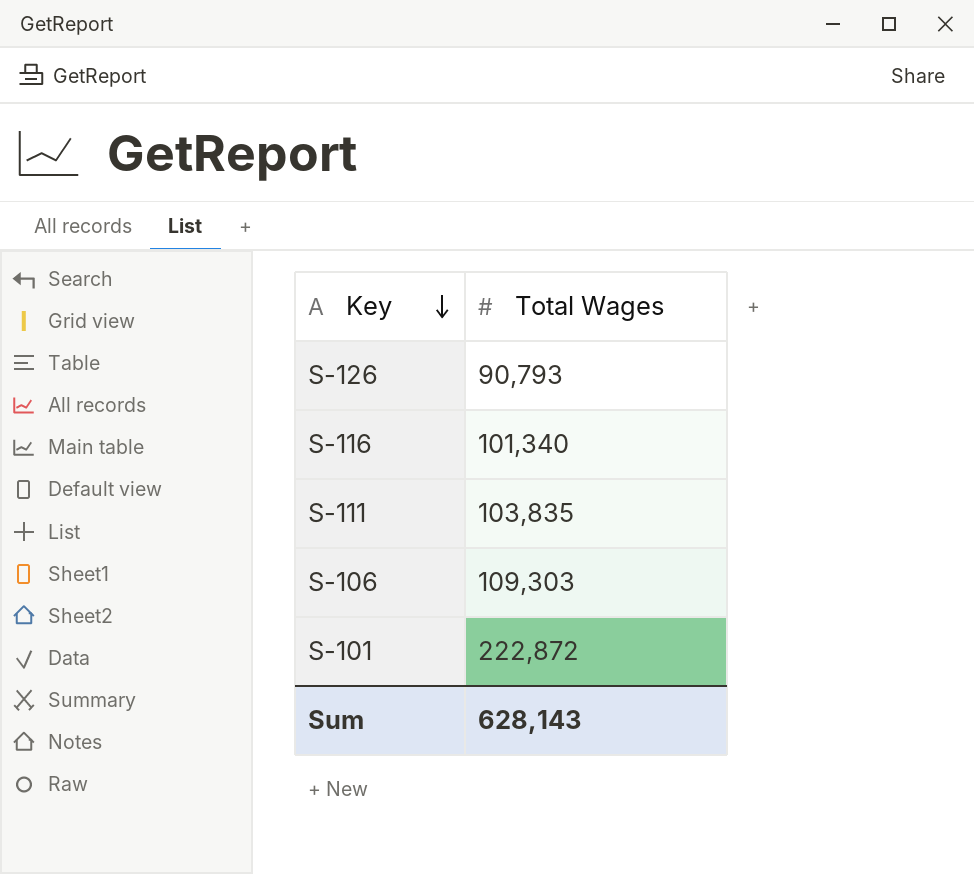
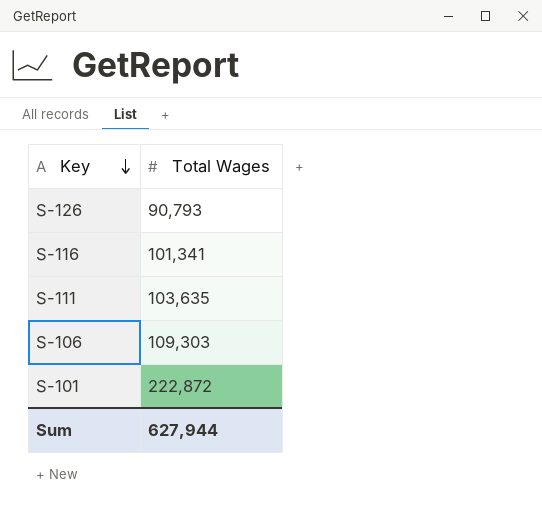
S-116 | Total Wages: 101,340 -> 101,341
S-111 | Total Wages: 103,835 -> 103,635
Sum | Total Wages: 628,143 -> 627,944

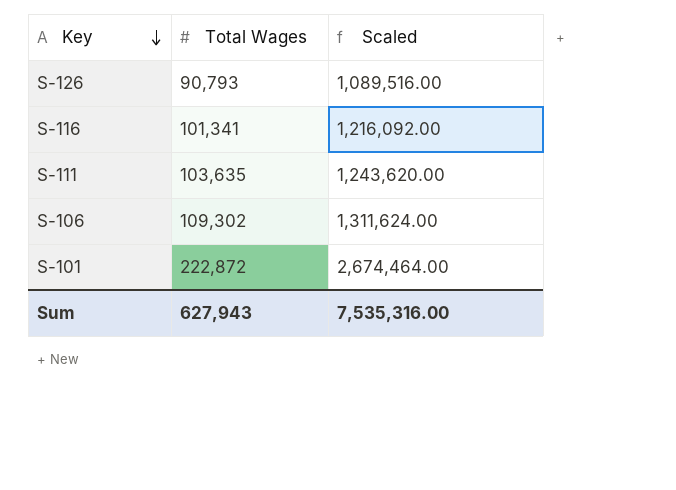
column Scaled | formula: none -> [Total Wages] * 12
S-106 | Total Wages: 109,303 -> 109,302
Sum | Total Wages: 627,944 -> 627,943

